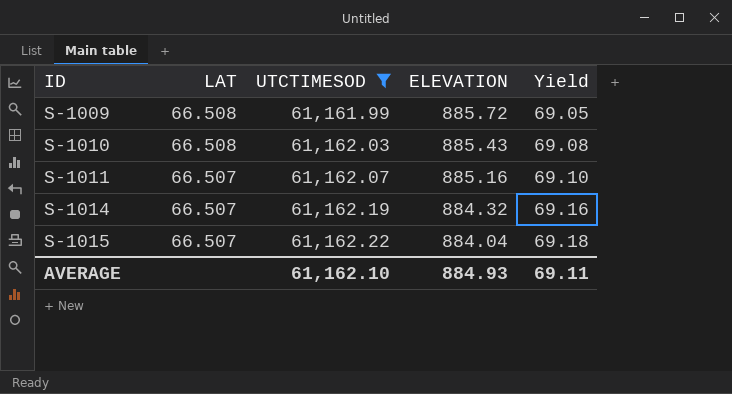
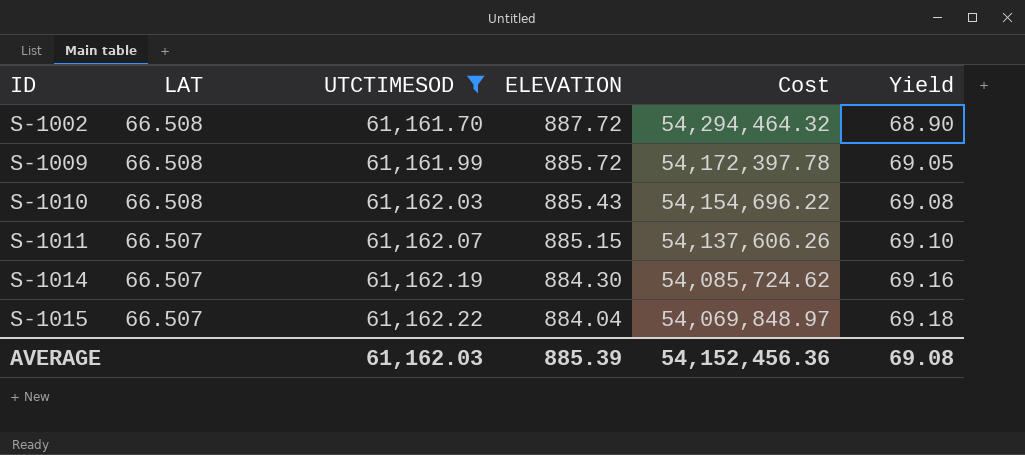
column Cost | formula: none -> [UTCTIMESOD] * [ELEVATION]
row S-1002: none -> 66.508 | 61,161.70 | 887.72 | 54,294,464.32 | 68.90
S-1011 | ELEVATION: 885.16 -> 885.15
S-1014 | ELEVATION: 884.32 -> 884.30
AVERAGE | UTCTIMESOD: 61,162.10 -> 61,162.03
AVERAGE | ELEVATION: 884.93 -> 885.39
AVERAGE | Yield: 69.11 -> 69.08

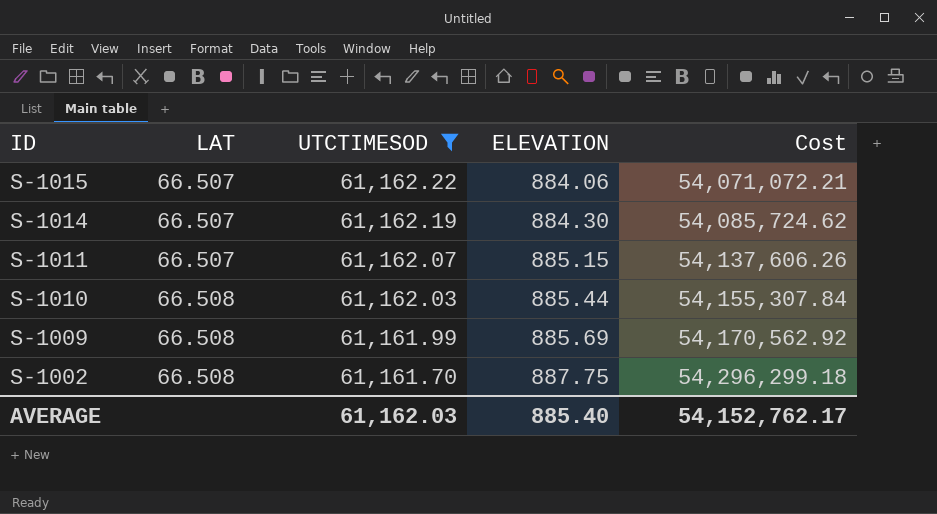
row order: ID ascending -> ID descending
column Yield | formula: [UTCTIMESOD] / [ELEVATION] -> none
S-1015 | ELEVATION: 884.04 -> 884.06
S-1015 | Cost: 54,069,848.97 -> 54,071,072.21
S-1010 | ELEVATION: 885.43 -> 885.44
S-1010 | Cost: 54,154,696.22 -> 54,155,307.84
S-1009 | ELEVATION: 885.72 -> 885.69
S-1009 | Cost: 54,172,397.78 -> 54,170,562.92
S-1002 | ELEVATION: 887.72 -> 887.75
S-1002 | Cost: 54,294,464.32 -> 54,296,299.18
AVERAGE | ELEVATION: 885.39 -> 885.40
AVERAGE | Cost: 54,152,456.36 -> 54,152,762.17

